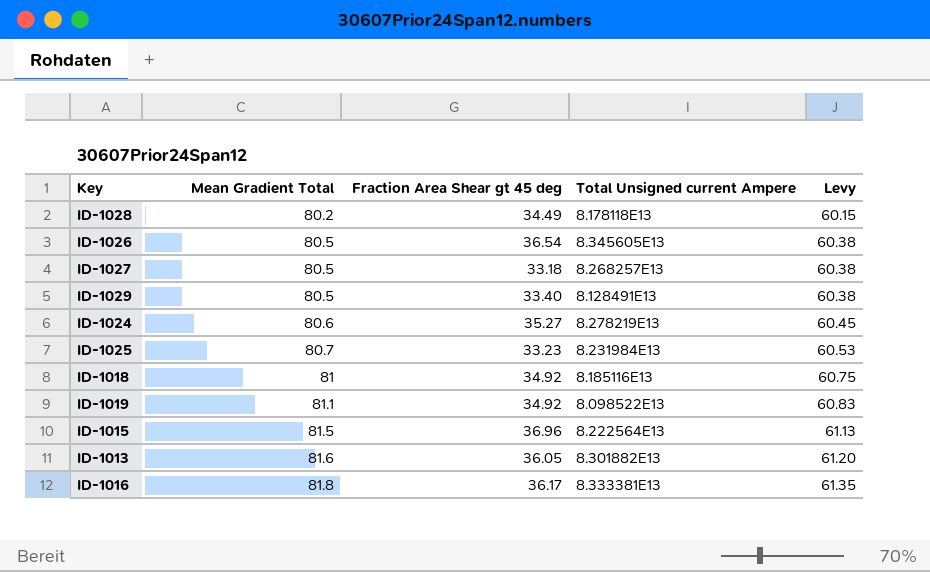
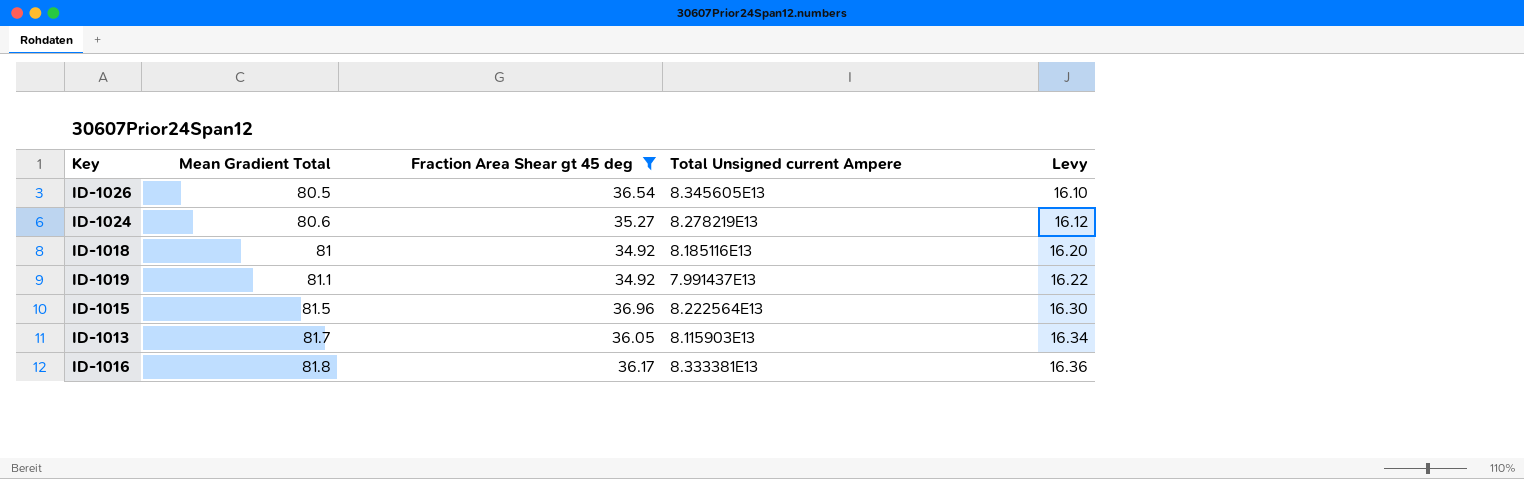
filter: none -> Fraction Area Shear gt 45 deg >= 34.92
column Levy | formula: [Mean Gradient Total] * 0.75 -> [Mean Gradient Total] * 0.2
ID-1019 | Total Unsigned current Ampere: 8.098522E13 -> 7.991437E13
ID-1013 | Mean Gradient Total: 81.6 -> 81.7
ID-1013 | Total Unsigned current Ampere: 8.301882E13 -> 8.115903E13

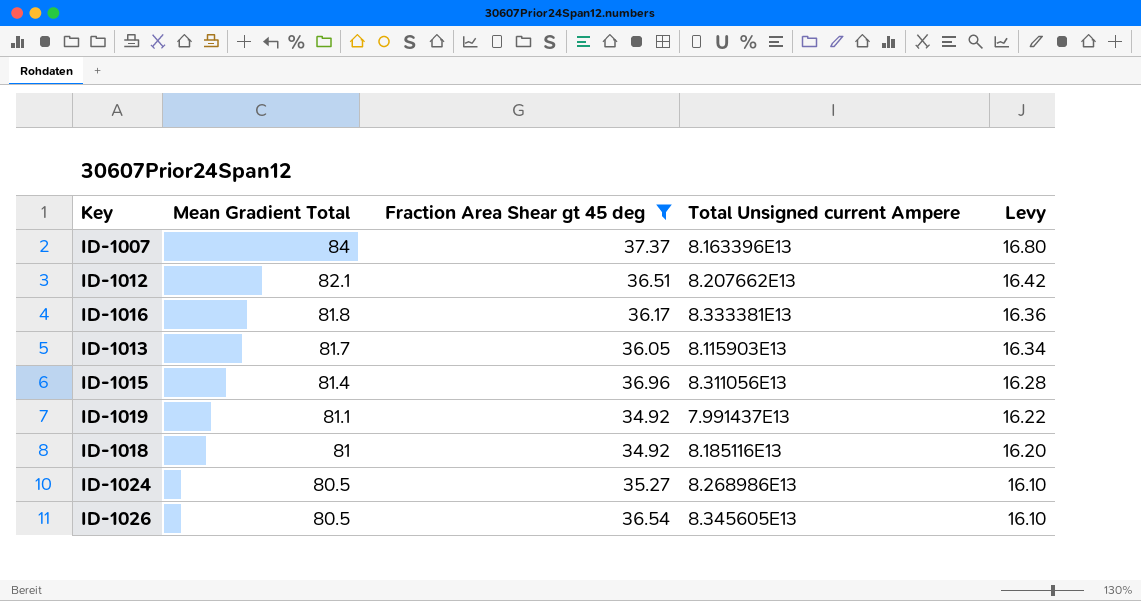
row order: Mean Gradient Total ascending -> Mean Gradient Total descending
row ID-1007: none -> 84 | 37.37 | 8.163396E13 | 16.80
row ID-1012: none -> 82.1 | 36.51 | 8.207662E13 | 16.42
ID-1015 | Mean Gradient Total: 81.5 -> 81.4
ID-1015 | Total Unsigned current Ampere: 8.222564E13 -> 8.311056E13
ID-1015 | Levy: 16.30 -> 16.28
ID-1024 | Mean Gradient Total: 80.6 -> 80.5
ID-1024 | Total Unsigned current Ampere: 8.278219E13 -> 8.268986E13
ID-1024 | Levy: 16.12 -> 16.10

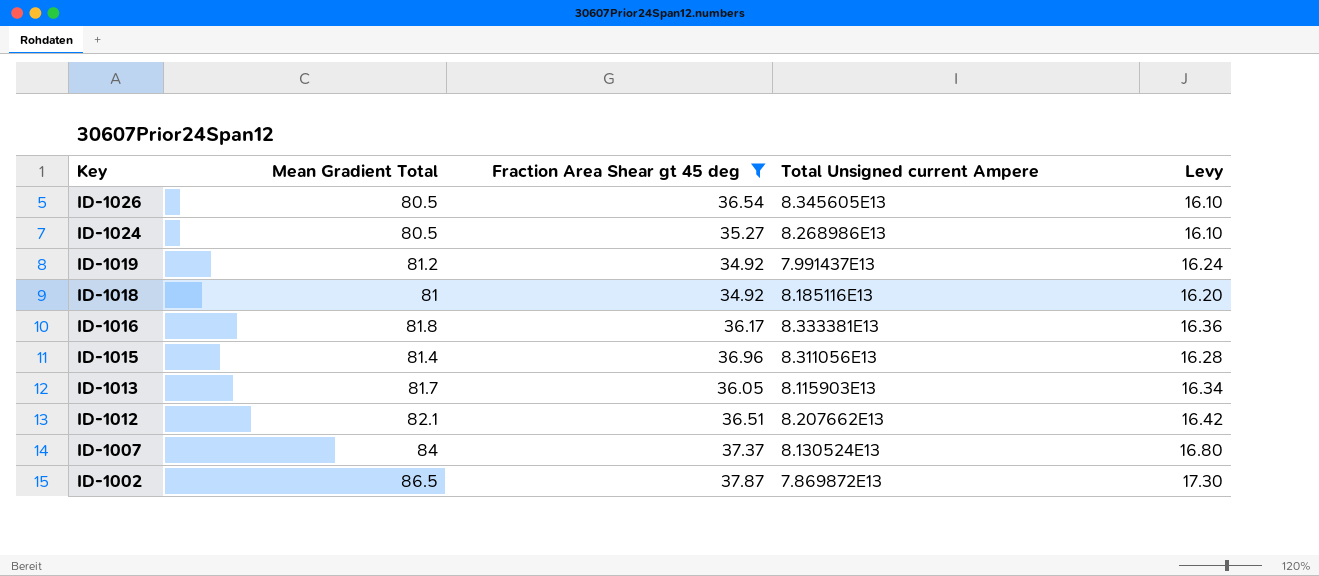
row order: Mean Gradient Total descending -> Key descending
ID-1019 | Mean Gradient Total: 81.1 -> 81.2
ID-1019 | Levy: 16.22 -> 16.24
ID-1007 | Total Unsigned current Ampere: 8.163396E13 -> 8.130524E13
row ID-1002: none -> 86.5 | 37.87 | 7.869872E13 | 17.30

